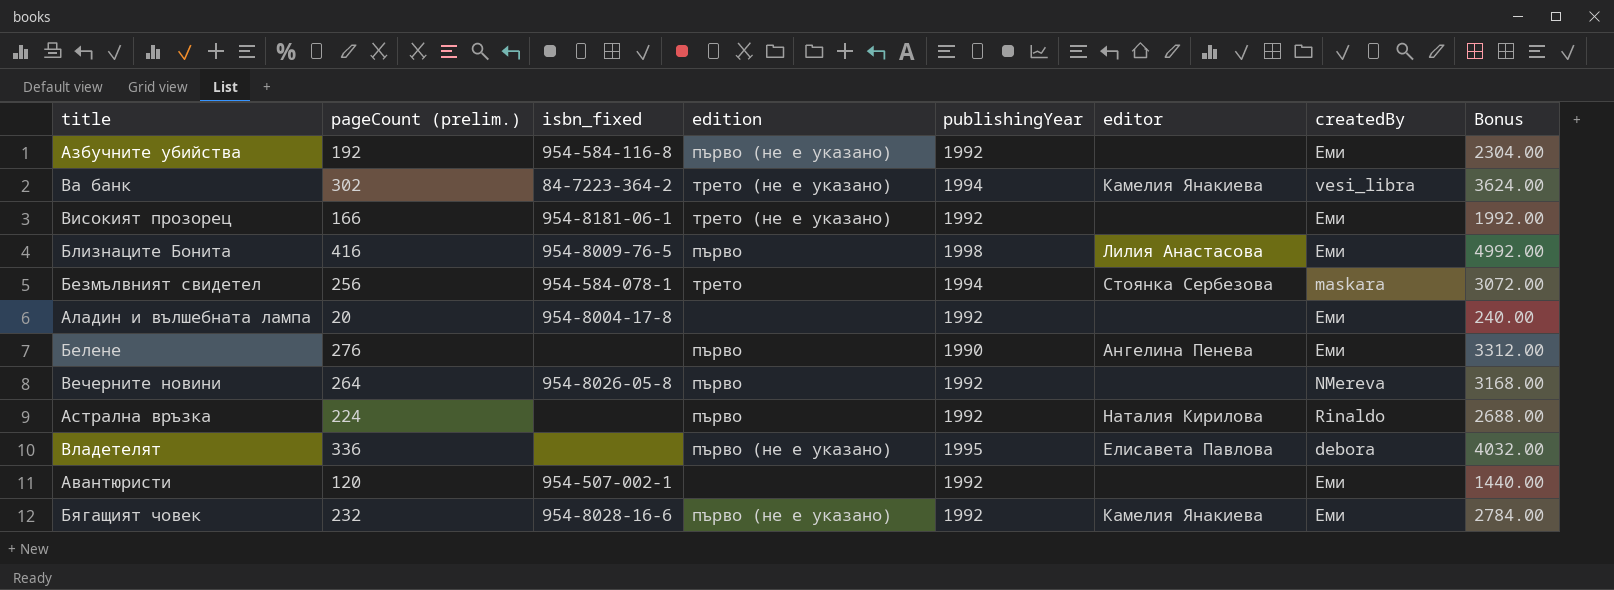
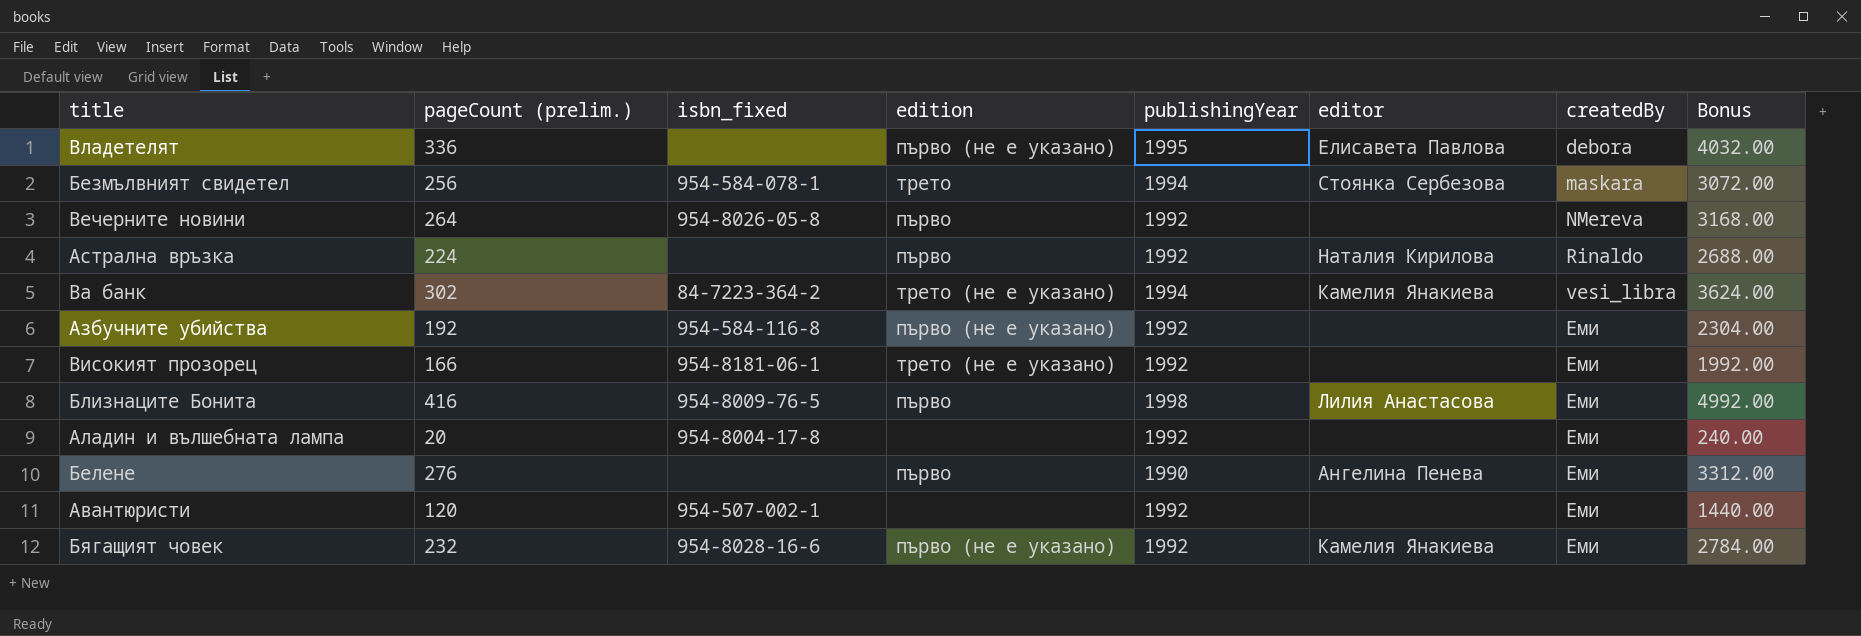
row order: none -> createdBy ascending

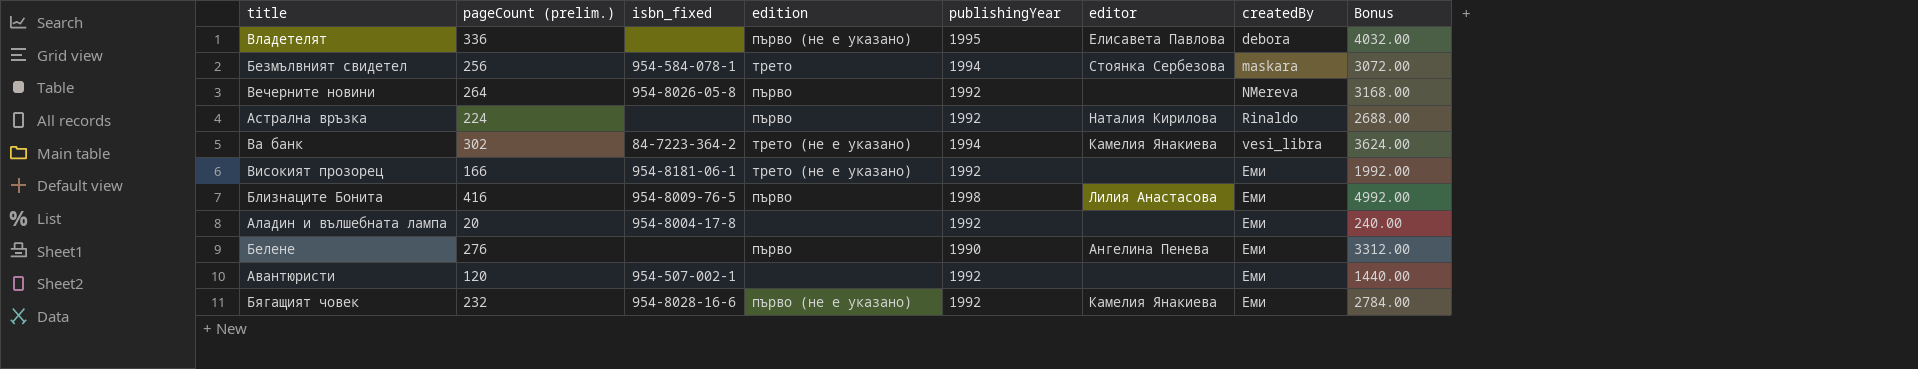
row Азбучните убийства: 192 | 954-584-116-8 | първо (не е указано) | 1992 | none | Еми | 2304.00 -> none

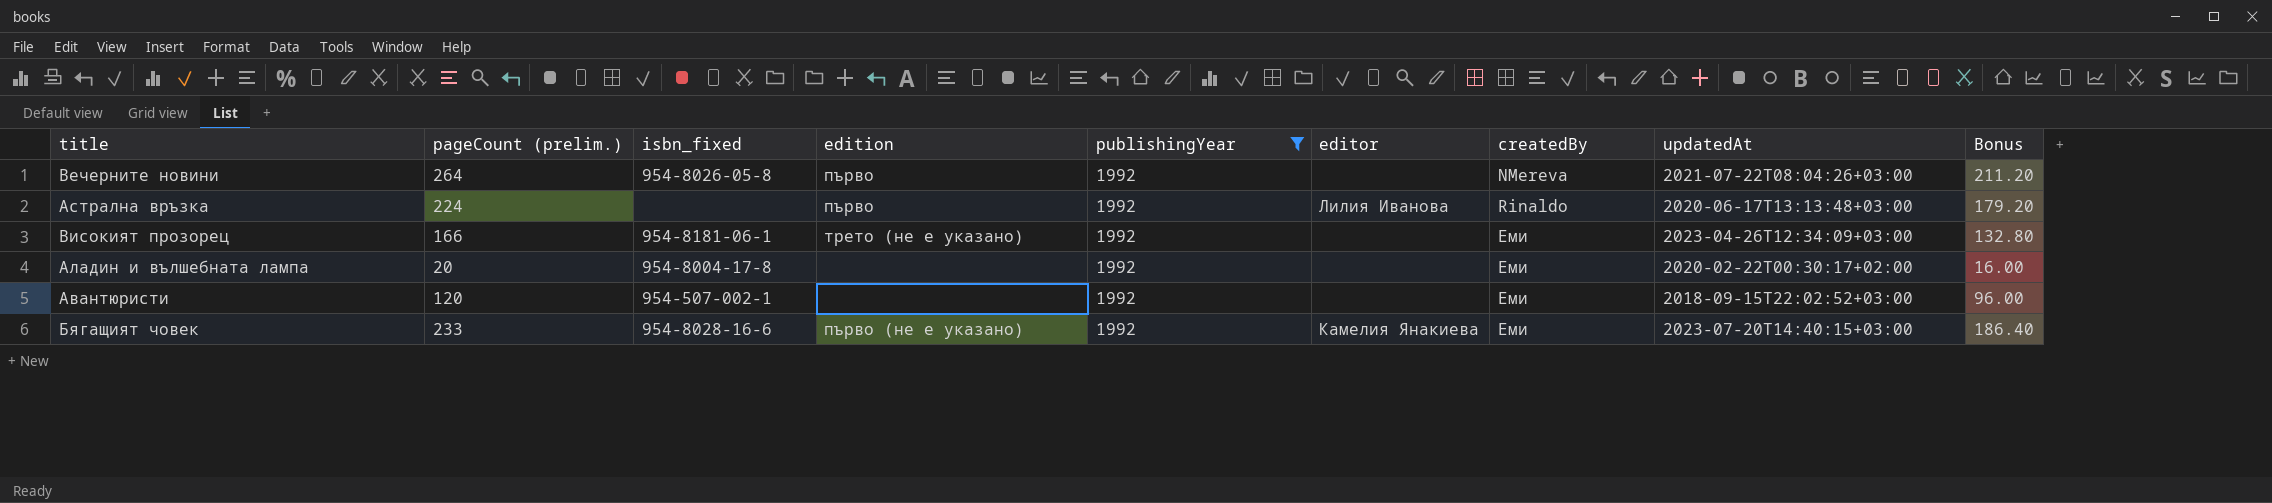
filter: none -> publishingYear = 1992
column updatedAt | position: none -> 8
column Bonus | formula: [pageCount (prelim.)] * 12 -> [pageCount (prelim.)] * 0.8
Астрална връзка | editor: Наталия Кирилова -> Лилия Иванова
Бягащият човек | pageCount (prelim.): 232 -> 233

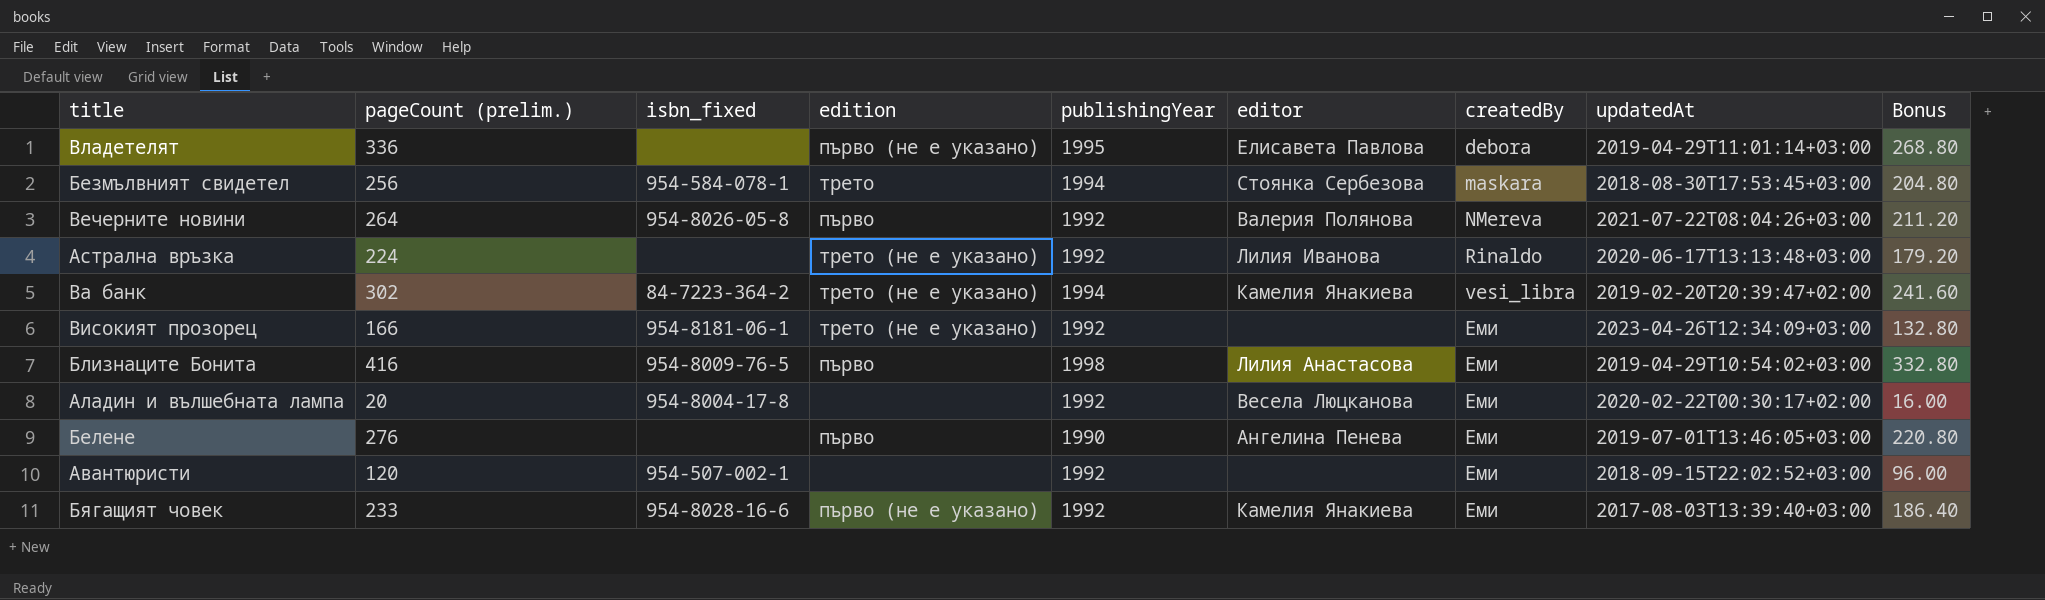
filter: publishingYear = 1992 -> none
Вечерните новини | editor: none -> Валерия Полянова
Астрална връзка | edition: първо -> трето (не е указано)
Аладин и вълшебната лампа | editor: none -> Весела Люцканова
Бягащият човек | updatedAt: 2023-07-20T14:40:15+03:00 -> 2017-08-03T13:39:40+03:00

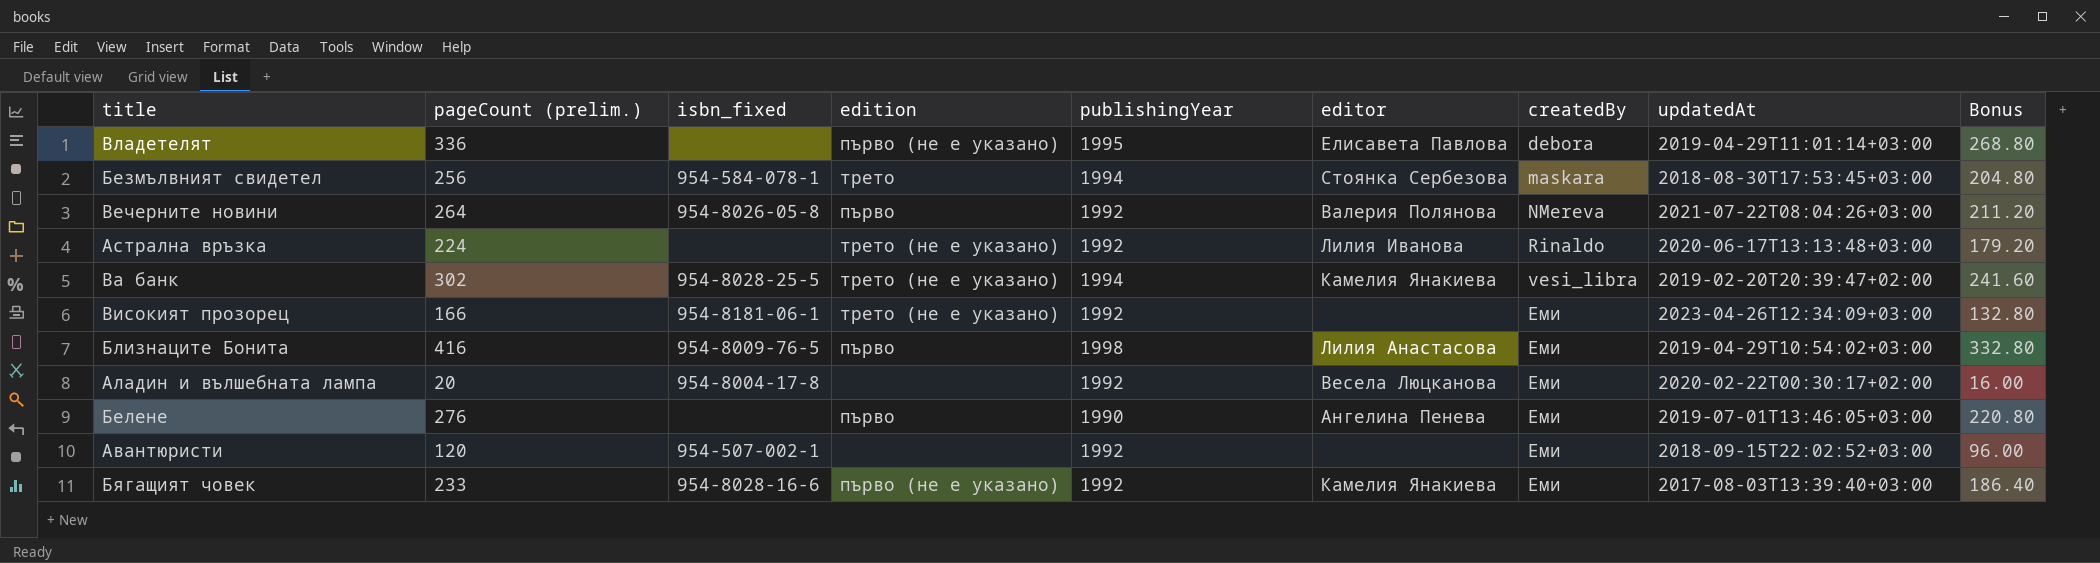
Ва банк | isbn_fixed: 84-7223-364-2 -> 954-8028-25-5

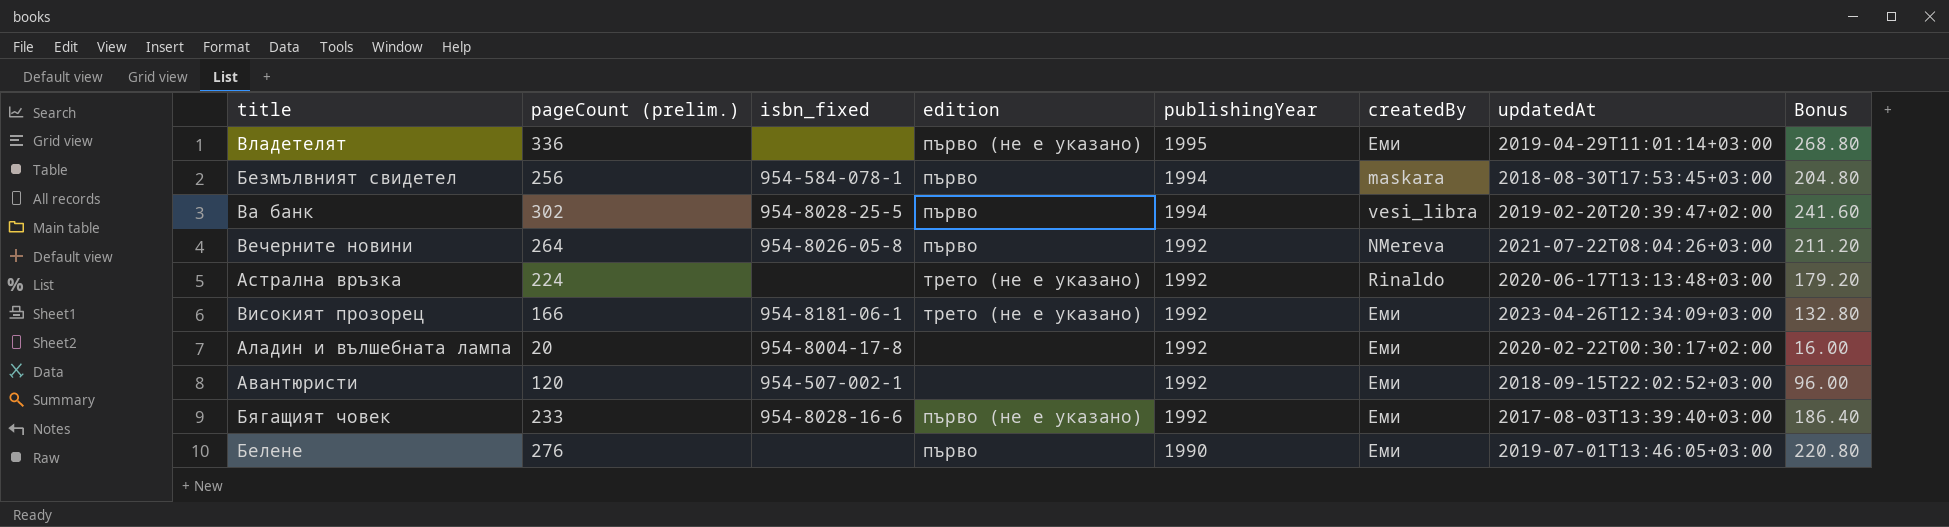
row order: createdBy ascending -> publishingYear descending
column editor | position: 6 -> none
row Близнаците Бонита: 416 | 954-8009-76-5 | първо | 1998 | Лилия Анастасова | Еми | 2019-04-29T10:54:02+03:00 | 332.80 -> none
Владетелят | createdBy: debora -> Еми
Безмълвният свидетел | edition: трето -> първо
Ва банк | edition: трето (не е указано) -> първо

